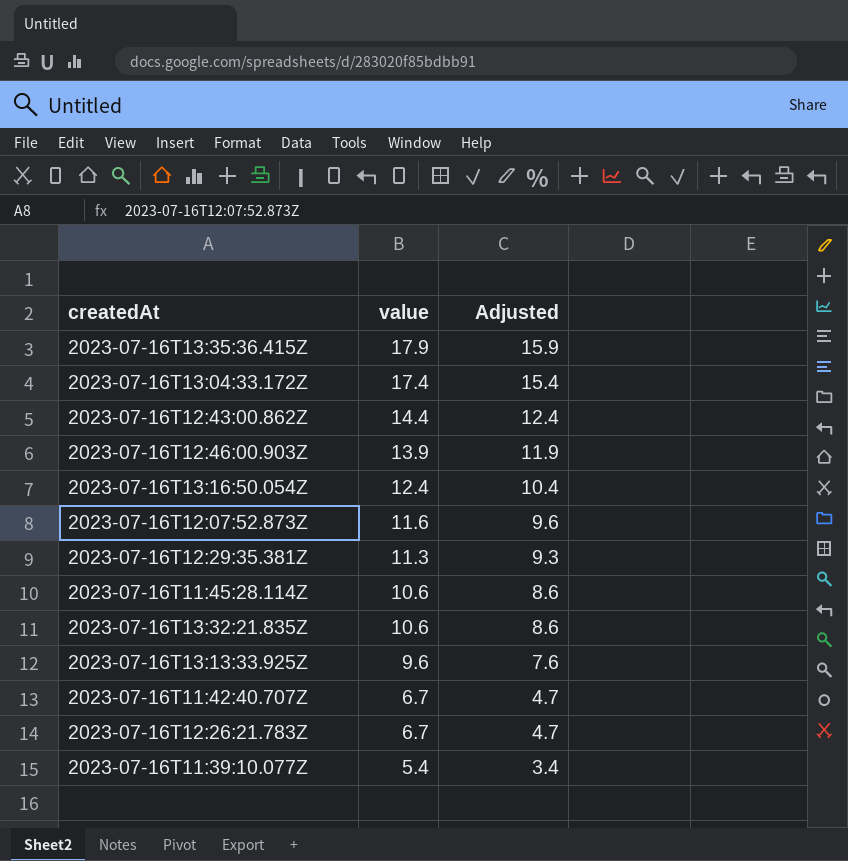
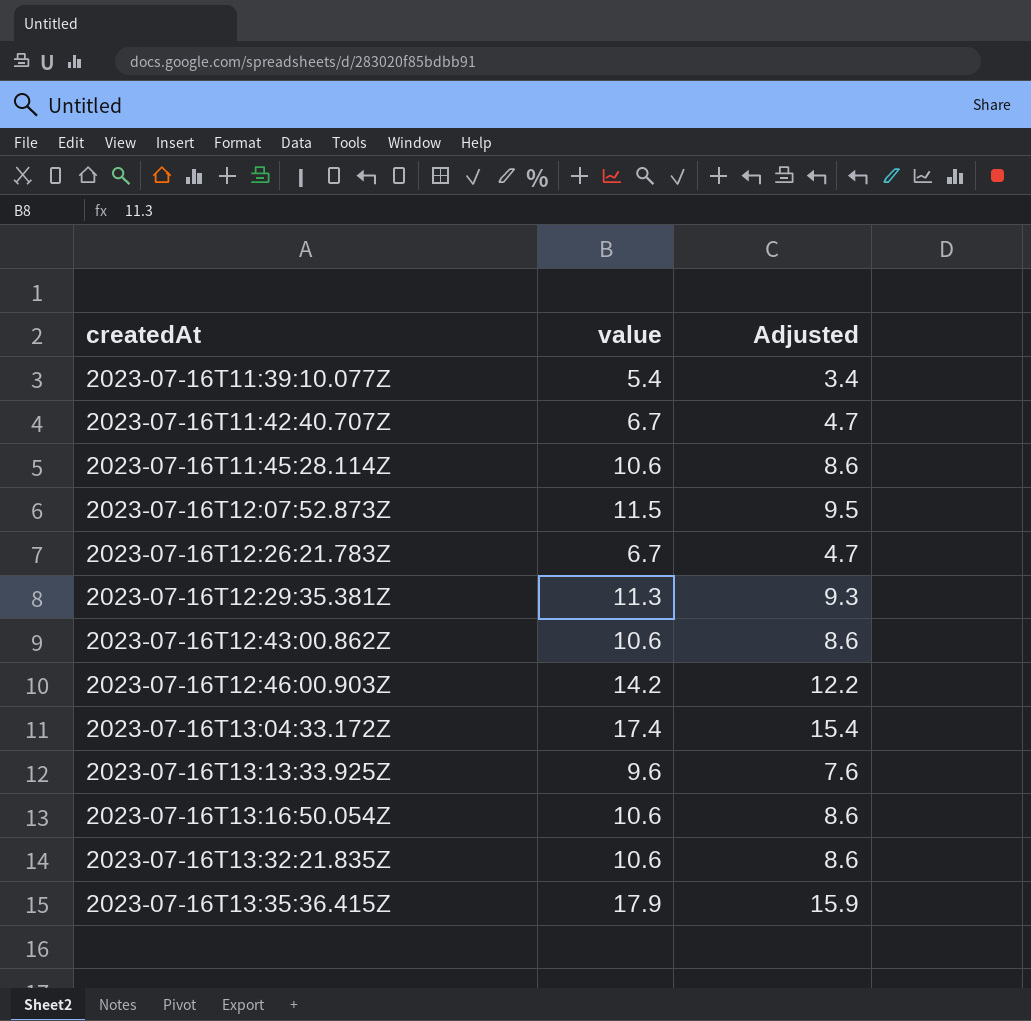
row order: value descending -> createdAt ascending
2023-07-16T12:07:52.873Z | value: 11.6 -> 11.5
2023-07-16T12:07:52.873Z | Adjusted: 9.6 -> 9.5
2023-07-16T12:43:00.862Z | value: 14.4 -> 10.6
2023-07-16T12:43:00.862Z | Adjusted: 12.4 -> 8.6
2023-07-16T12:46:00.903Z | value: 13.9 -> 14.2
2023-07-16T12:46:00.903Z | Adjusted: 11.9 -> 12.2
2023-07-16T13:16:50.054Z | value: 12.4 -> 10.6
2023-07-16T13:16:50.054Z | Adjusted: 10.4 -> 8.6

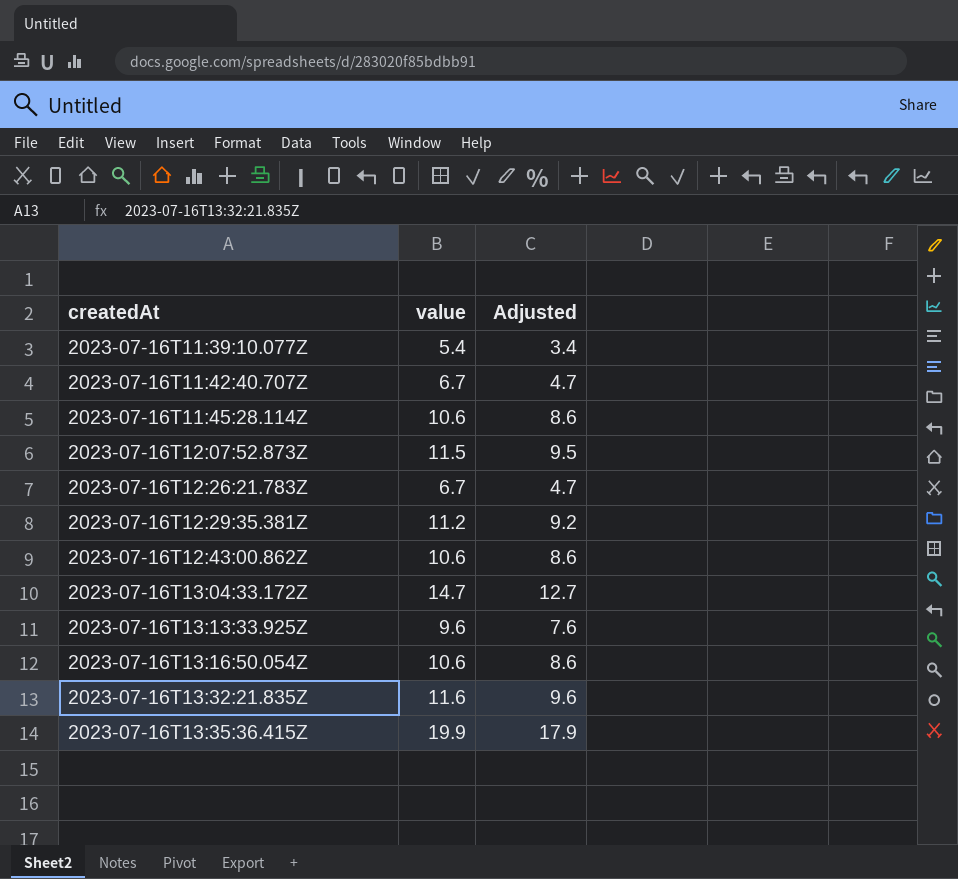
row 2023-07-16T12:46:00.903Z: 14.2 | 12.2 -> none
2023-07-16T12:29:35.381Z | value: 11.3 -> 11.2
2023-07-16T12:29:35.381Z | Adjusted: 9.3 -> 9.2
2023-07-16T13:04:33.172Z | value: 17.4 -> 14.7
2023-07-16T13:04:33.172Z | Adjusted: 15.4 -> 12.7
2023-07-16T13:32:21.835Z | value: 10.6 -> 11.6
2023-07-16T13:32:21.835Z | Adjusted: 8.6 -> 9.6
2023-07-16T13:35:36.415Z | value: 17.9 -> 19.9
2023-07-16T13:35:36.415Z | Adjusted: 15.9 -> 17.9

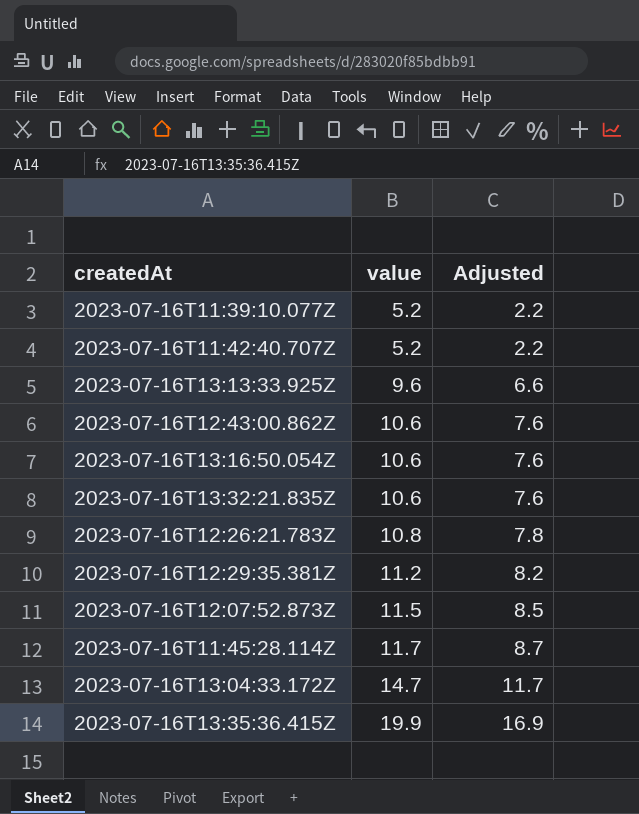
row order: createdAt ascending -> value ascending
column Adjusted | formula: [value] - 2 -> [value] - 3
2023-07-16T11:39:10.077Z | value: 5.4 -> 5.2
2023-07-16T11:42:40.707Z | value: 6.7 -> 5.2
2023-07-16T13:32:21.835Z | value: 11.6 -> 10.6
2023-07-16T12:26:21.783Z | value: 6.7 -> 10.8
2023-07-16T11:45:28.114Z | value: 10.6 -> 11.7

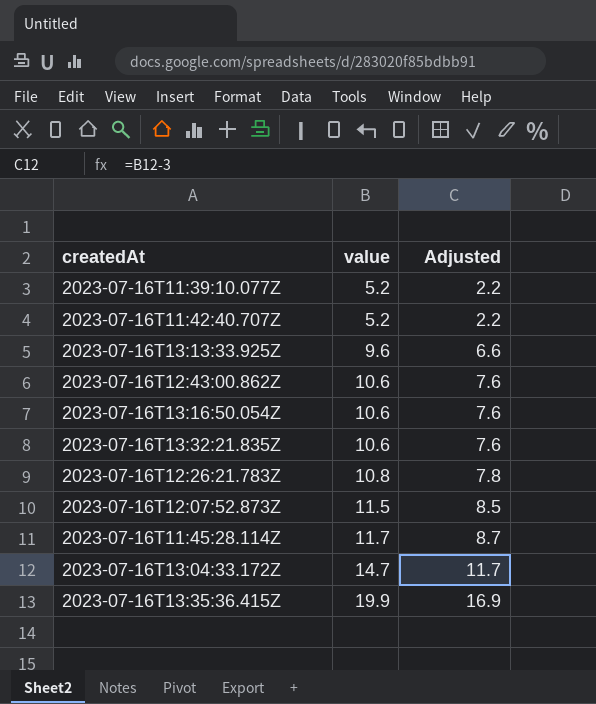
row 2023-07-16T12:29:35.381Z: 11.2 | 8.2 -> none

